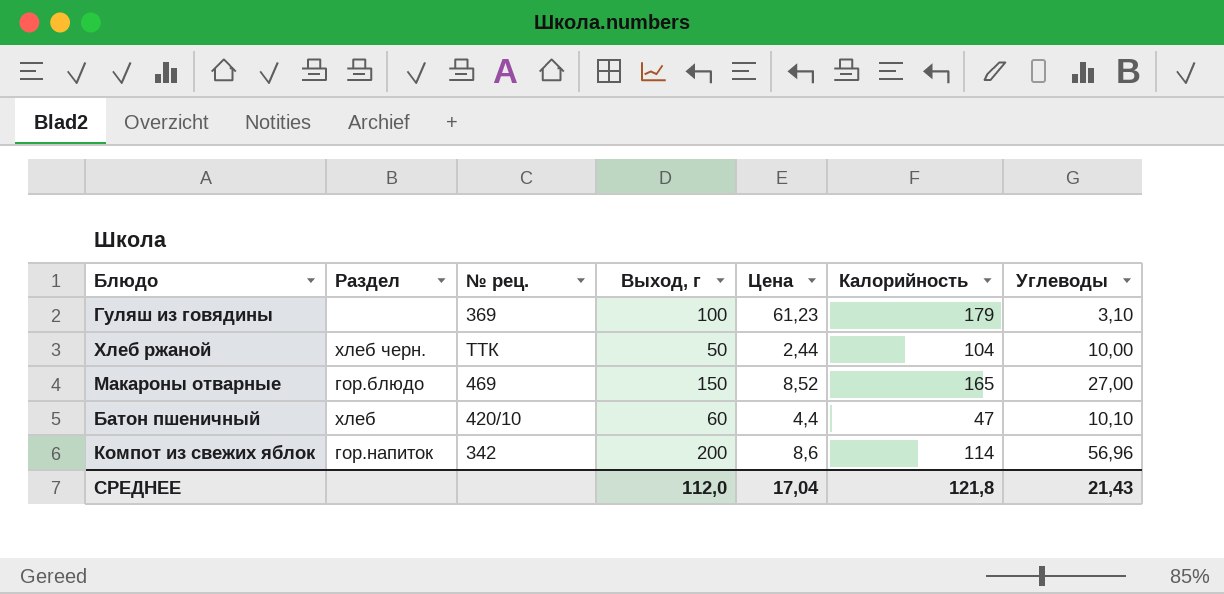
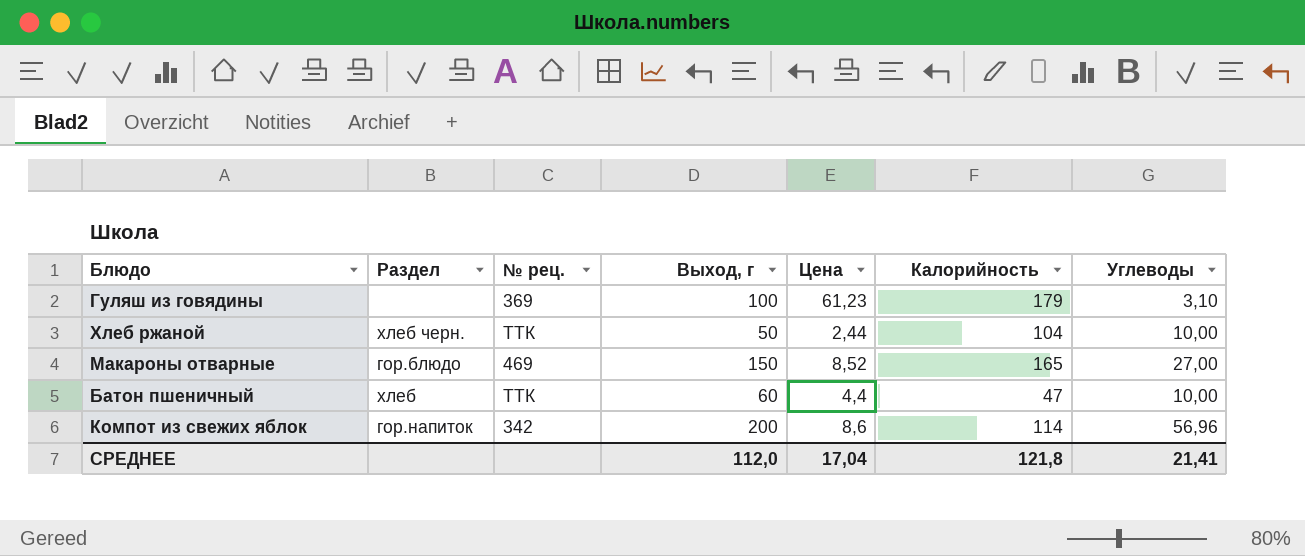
Батон пшеничный | № рец.: 420/10 -> ТТК
Батон пшеничный | Углеводы: 10,10 -> 10,00
СРЕДНЕЕ | Углеводы: 21,43 -> 21,41

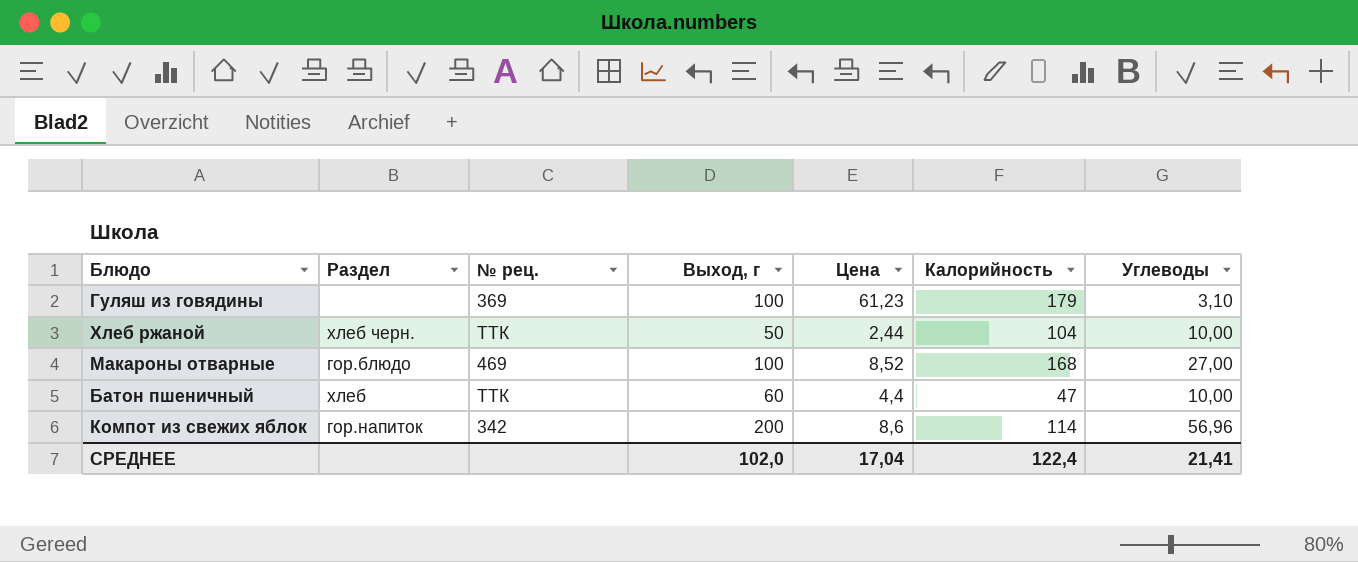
Макароны отварные | Выход, г: 150 -> 100
Макароны отварные | Калорийность: 165 -> 168
СРЕДНЕЕ | Выход, г: 112,0 -> 102,0
СРЕДНЕЕ | Калорийность: 121,8 -> 122,4

